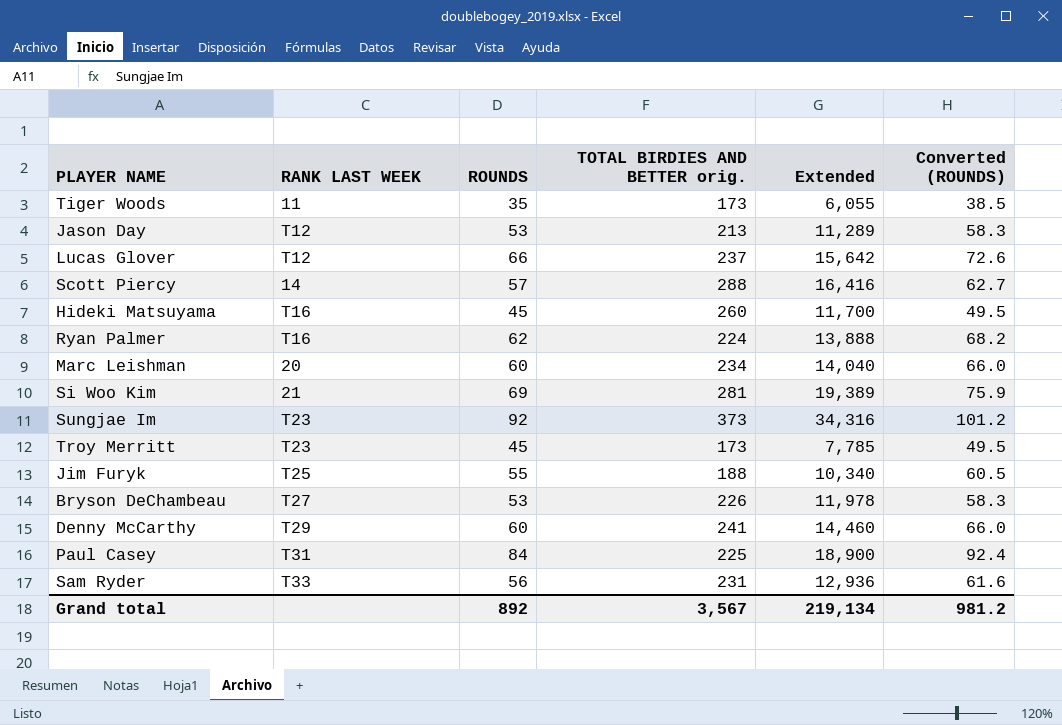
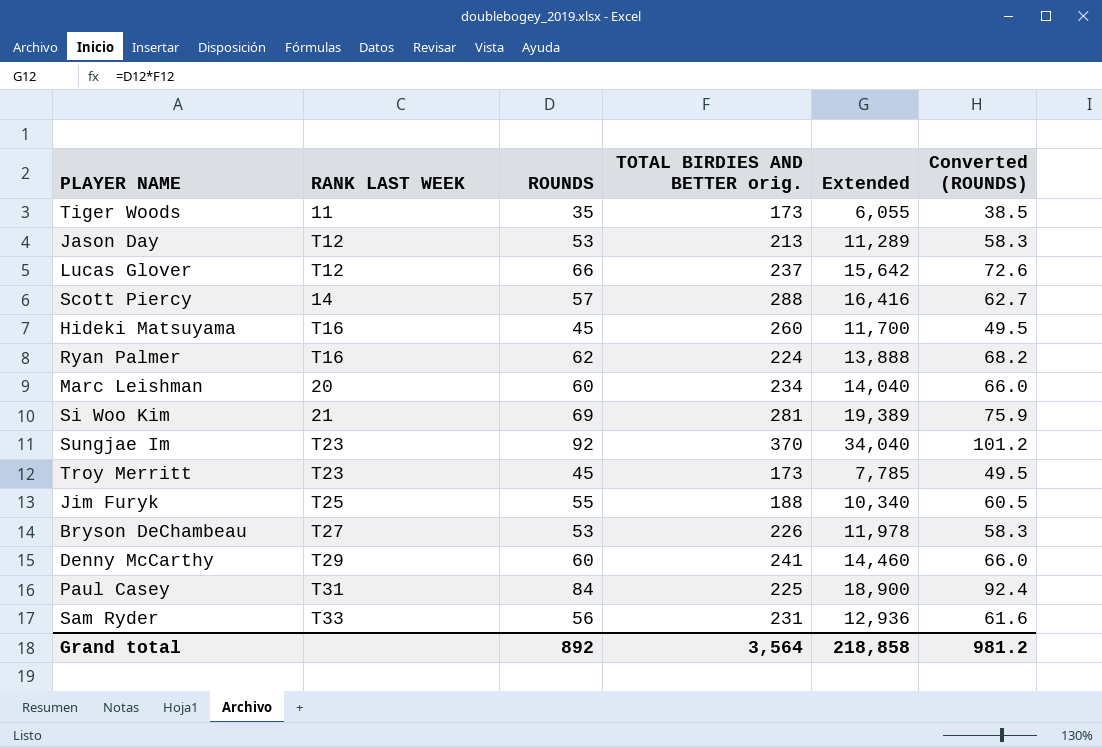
Sungjae Im | TOTAL BIRDIES AND BETTER orig.: 373 -> 370
Sungjae Im | Extended: 34,316 -> 34,040
Grand total | TOTAL BIRDIES AND BETTER orig.: 3,567 -> 3,564
Grand total | Extended: 219,134 -> 218,858

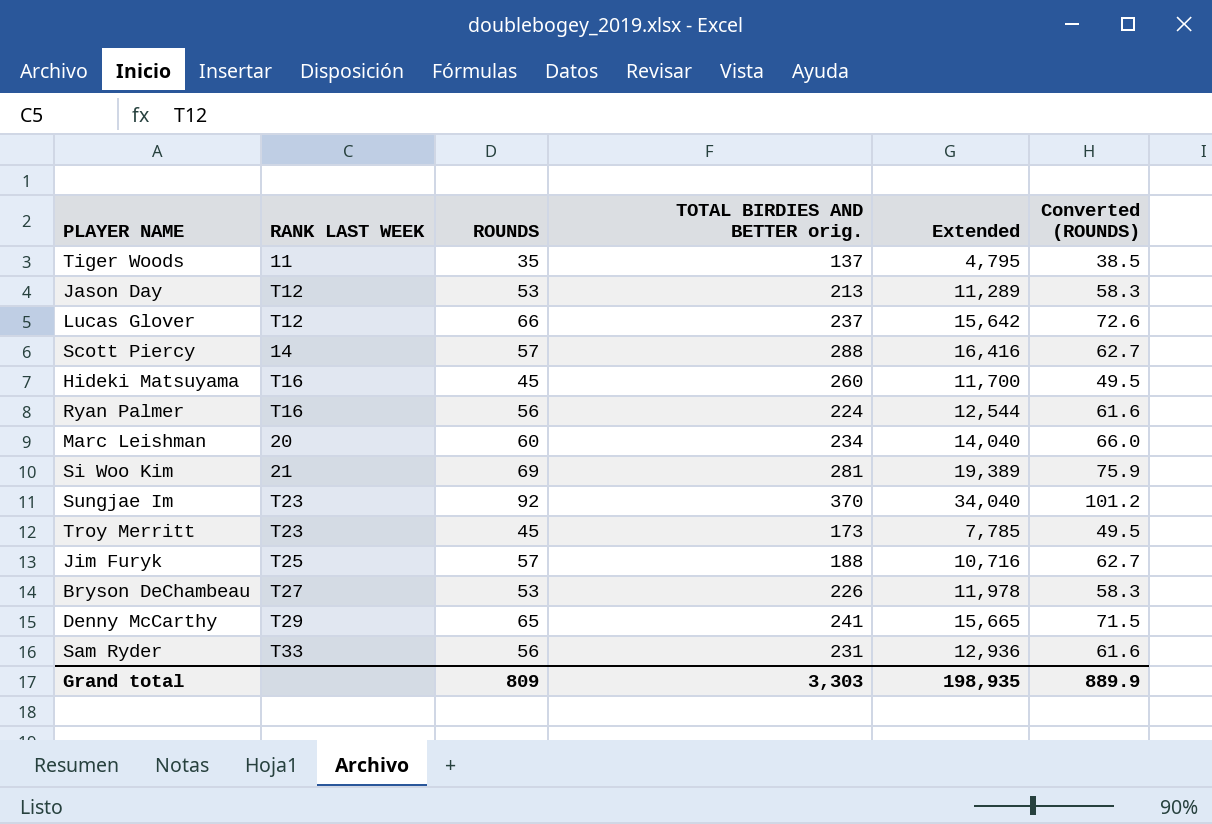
row Paul Casey: T31 | 84 | 225 | 18,900 | 92.4 -> none
Tiger Woods | TOTAL BIRDIES AND BETTER orig.: 173 -> 137
Tiger Woods | Extended: 6,055 -> 4,795
Ryan Palmer | ROUNDS: 62 -> 56
Ryan Palmer | Extended: 13,888 -> 12,544
Ryan Palmer | Converted (ROUNDS): 68.2 -> 61.6
Jim Furyk | ROUNDS: 55 -> 57
Jim Furyk | Extended: 10,340 -> 10,716
Jim Furyk | Converted (ROUNDS): 60.5 -> 62.7
Denny McCarthy | ROUNDS: 60 -> 65
Denny McCarthy | Extended: 14,460 -> 15,665
Denny McCarthy | Converted (ROUNDS): 66.0 -> 71.5
Grand total | ROUNDS: 892 -> 809
Grand total | TOTAL BIRDIES AND BETTER orig.: 3,564 -> 3,303
Grand total | Extended: 218,858 -> 198,935
Grand total | Converted (ROUNDS): 981.2 -> 889.9

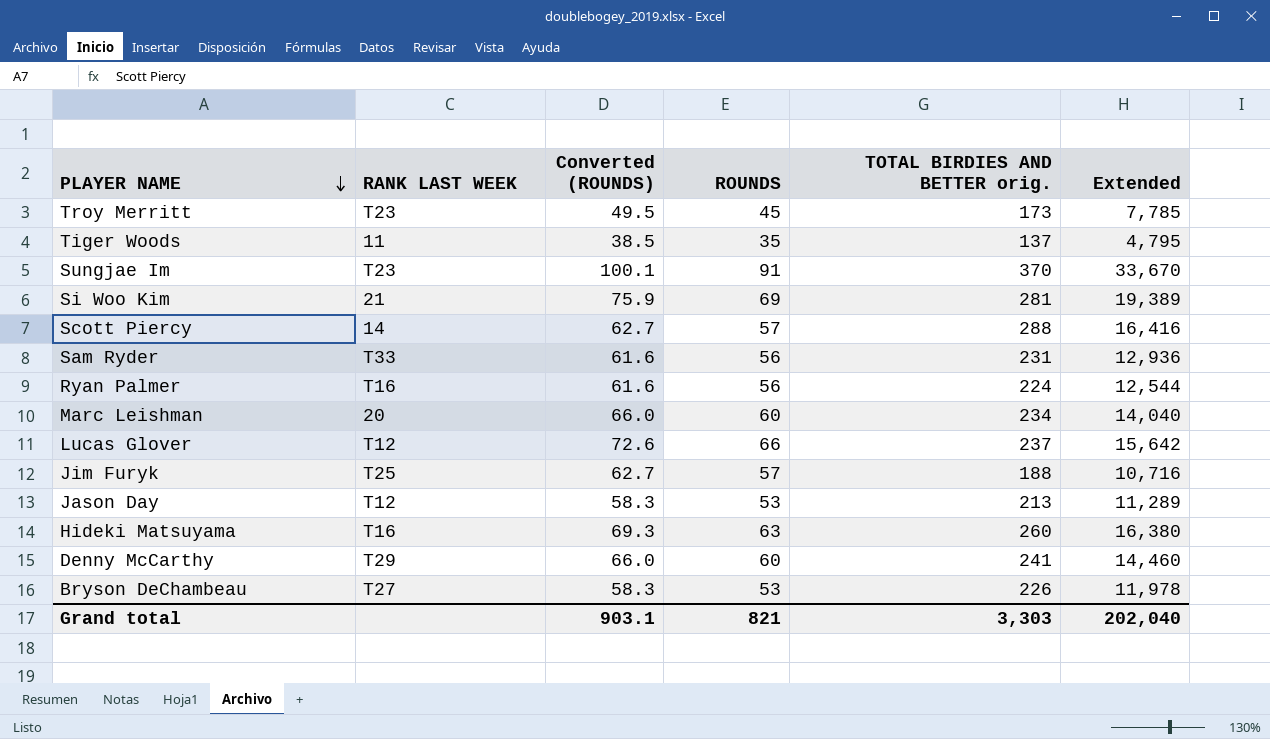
row order: none -> PLAYER NAME descending
column Converted (ROUNDS) | position: 6 -> 3
Sungjae Im | Converted (ROUNDS): 101.2 -> 100.1
Sungjae Im | ROUNDS: 92 -> 91
Sungjae Im | Extended: 34,040 -> 33,670
Hideki Matsuyama | Converted (ROUNDS): 49.5 -> 69.3
Hideki Matsuyama | ROUNDS: 45 -> 63
Hideki Matsuyama | Extended: 11,700 -> 16,380
Denny McCarthy | Converted (ROUNDS): 71.5 -> 66.0
Denny McCarthy | ROUNDS: 65 -> 60
Denny McCarthy | Extended: 15,665 -> 14,460
Grand total | Converted (ROUNDS): 889.9 -> 903.1
Grand total | ROUNDS: 809 -> 821
Grand total | Extended: 198,935 -> 202,040

